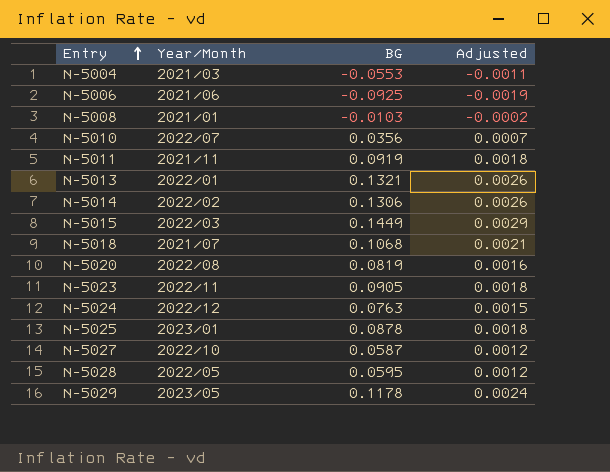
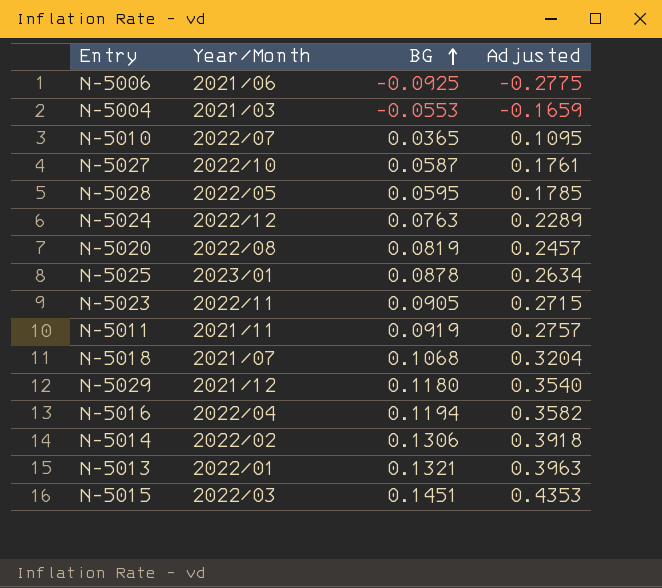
row order: Entry ascending -> BG ascending
column Adjusted | formula: [BG] * 0.02 -> [BG] * 3
row N-5008: 2021/01 | -0.0103 | -0.0002 -> none
N-5010 | BG: 0.0356 -> 0.0365
N-5029 | Year/Month: 2023/05 -> 2021/12
N-5029 | BG: 0.1178 -> 0.1180
row N-5016: none -> 2022/04 | 0.1194 | 0.3582
N-5015 | BG: 0.1449 -> 0.1451

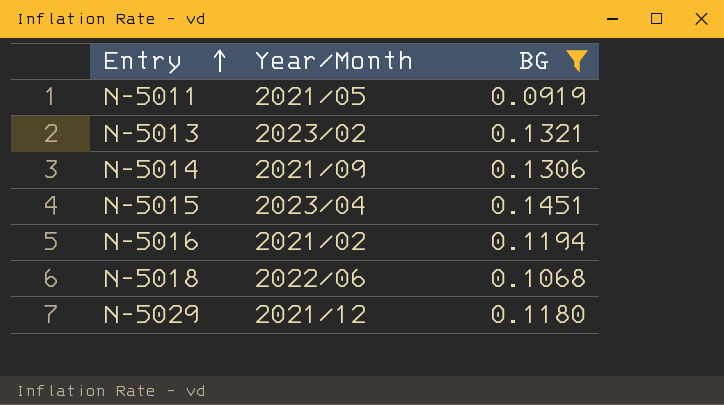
filter: none -> BG >= 0.0919
row order: BG ascending -> Entry ascending
column Adjusted | formula: [BG] * 3 -> none
N-5011 | Year/Month: 2021/11 -> 2021/05
N-5013 | Year/Month: 2022/01 -> 2023/02
N-5014 | Year/Month: 2022/02 -> 2021/09
N-5015 | Year/Month: 2022/03 -> 2023/04
N-5016 | Year/Month: 2022/04 -> 2021/02
N-5018 | Year/Month: 2021/07 -> 2022/06

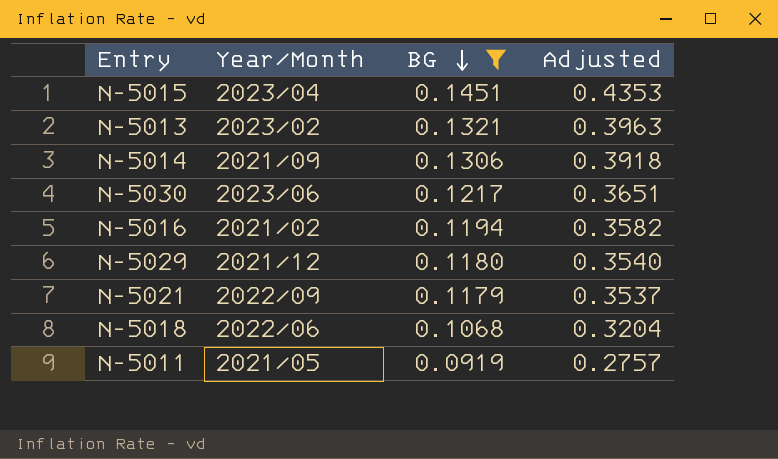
row order: Entry ascending -> BG descending
column Adjusted | formula: none -> [BG] * 3
row N-5030: none -> 2023/06 | 0.1217 | 0.3651
row N-5021: none -> 2022/09 | 0.1179 | 0.3537

